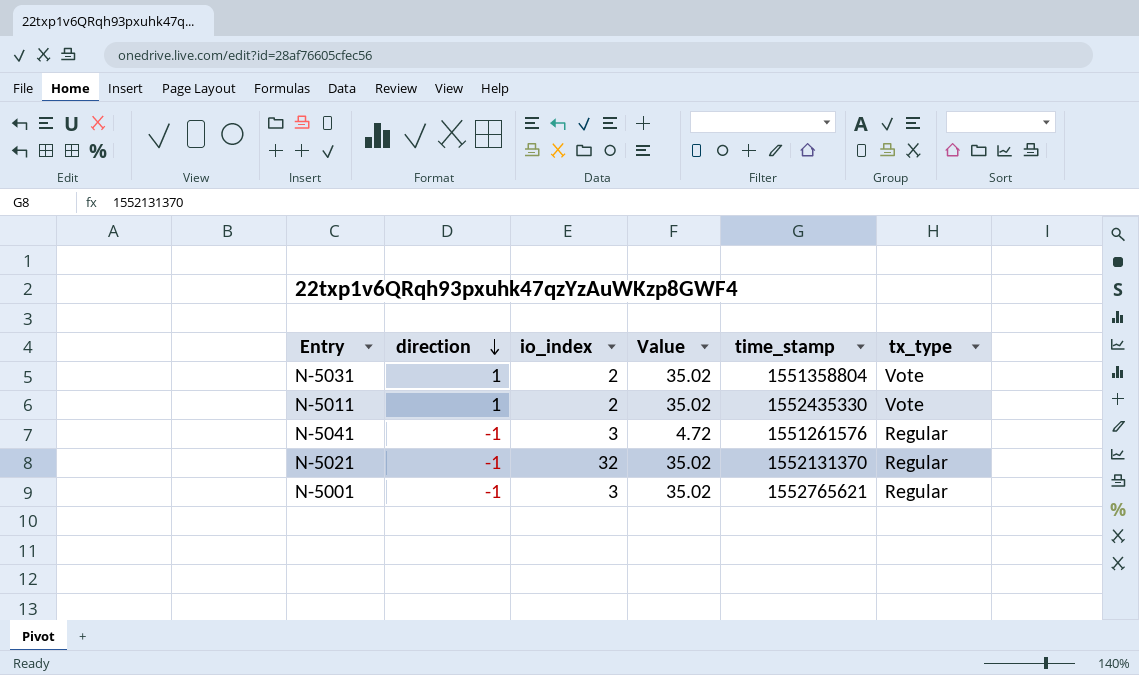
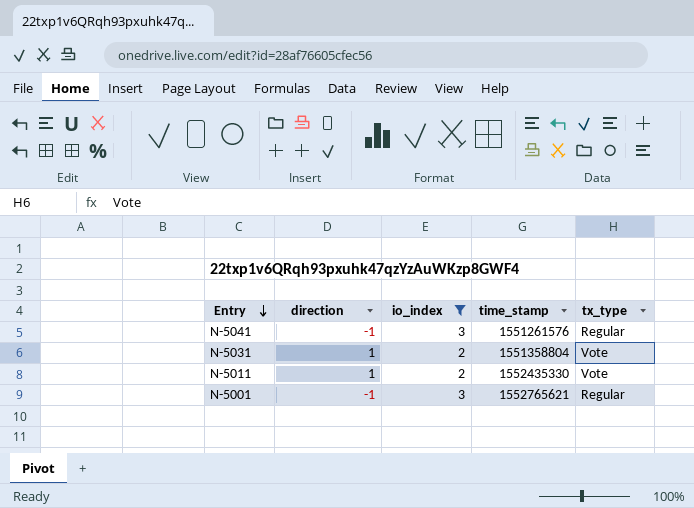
filter: none -> io_index != 32
row order: direction descending -> Entry descending
column Value | position: 4 -> none

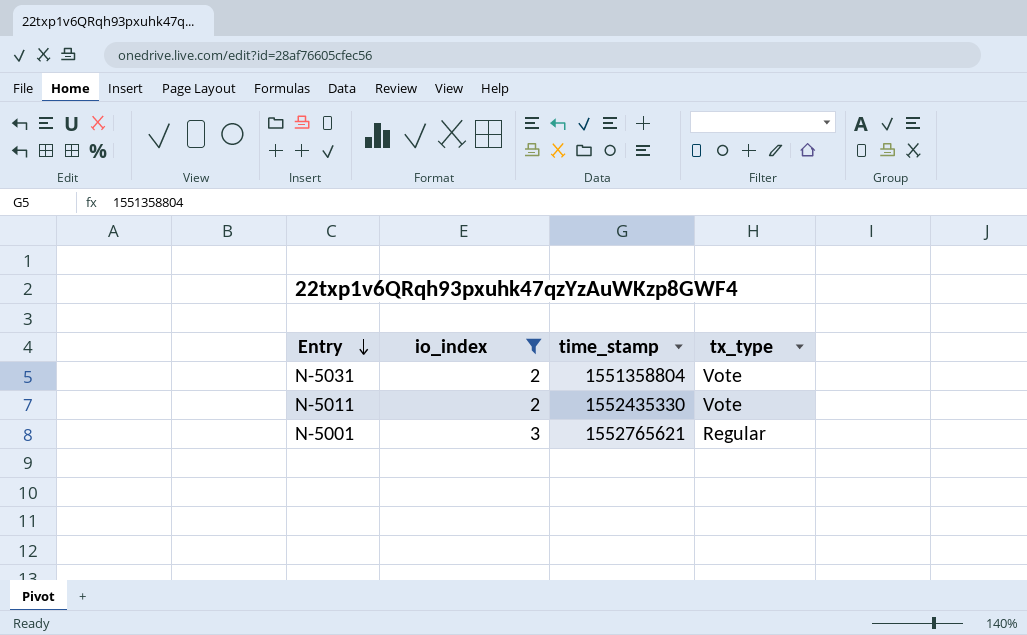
column direction | position: 2 -> none
row N-5041: -1 | 3 | 1551261576 | Regular -> none

